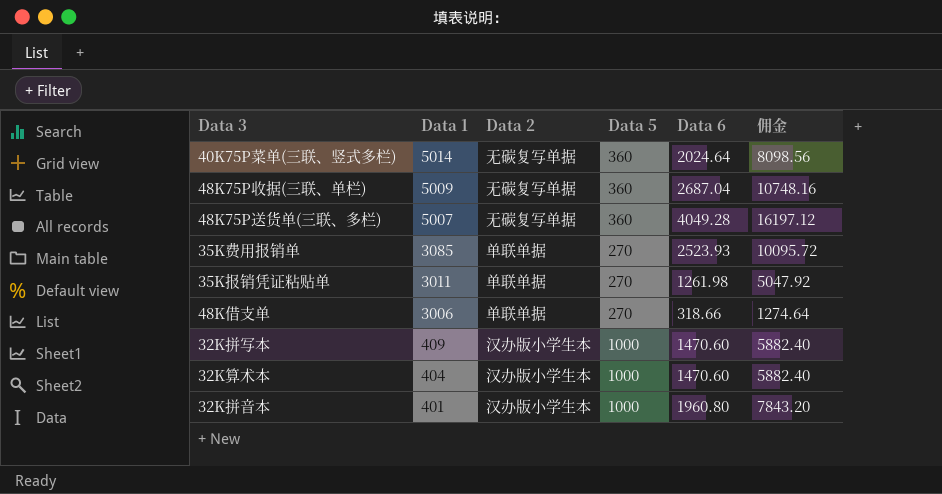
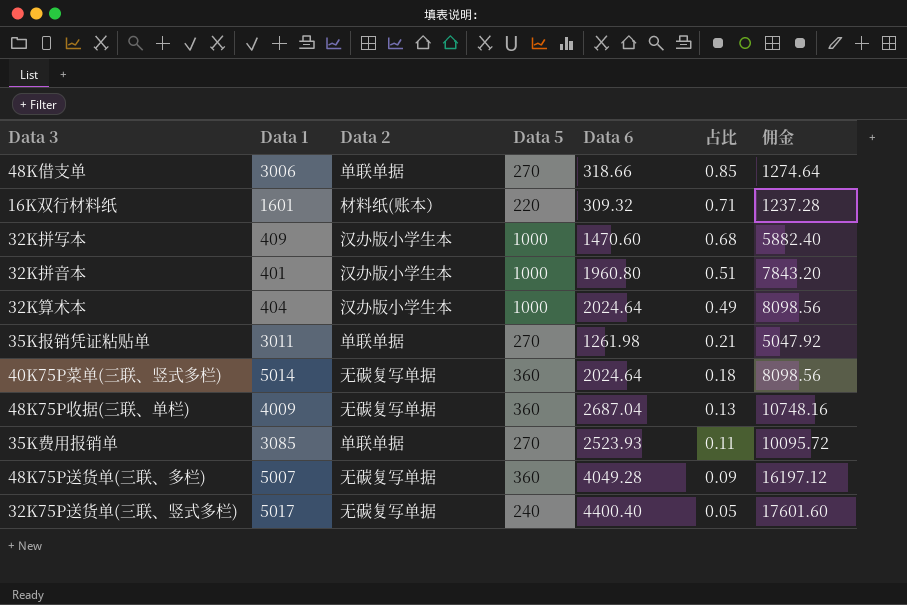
row order: Data 1 descending -> 占比 descending
column 占比 | formula: none -> [Data 5] / [Data 6]
row 16K双行材料纸: none -> 1601 | 材料纸(账本） | 220 | 309.32 | 0.71 | 1237.28
32K算术本 | Data 6: 1470.60 -> 2024.64
32K算术本 | 佣金: 5882.40 -> 8098.56
48K75P收据(三联、单栏) | Data 1: 5009 -> 4009
row 32K75P送货单(三联、竖式多栏): none -> 5017 | 无碳复写单据 | 240 | 4400.40 | 0.05 | 17601.60

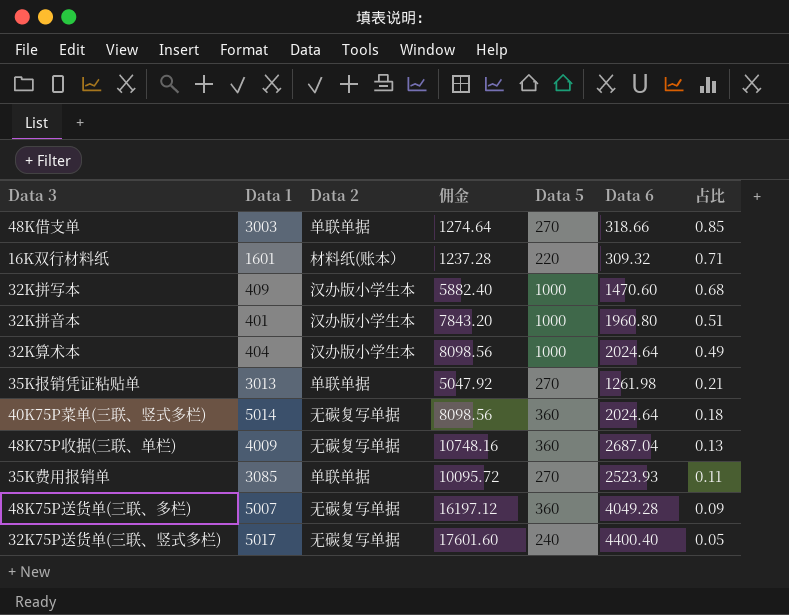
column 佣金 | position: 7 -> 4
48K借支单 | Data 1: 3006 -> 3003
35K报销凭证粘贴单 | Data 1: 3011 -> 3013

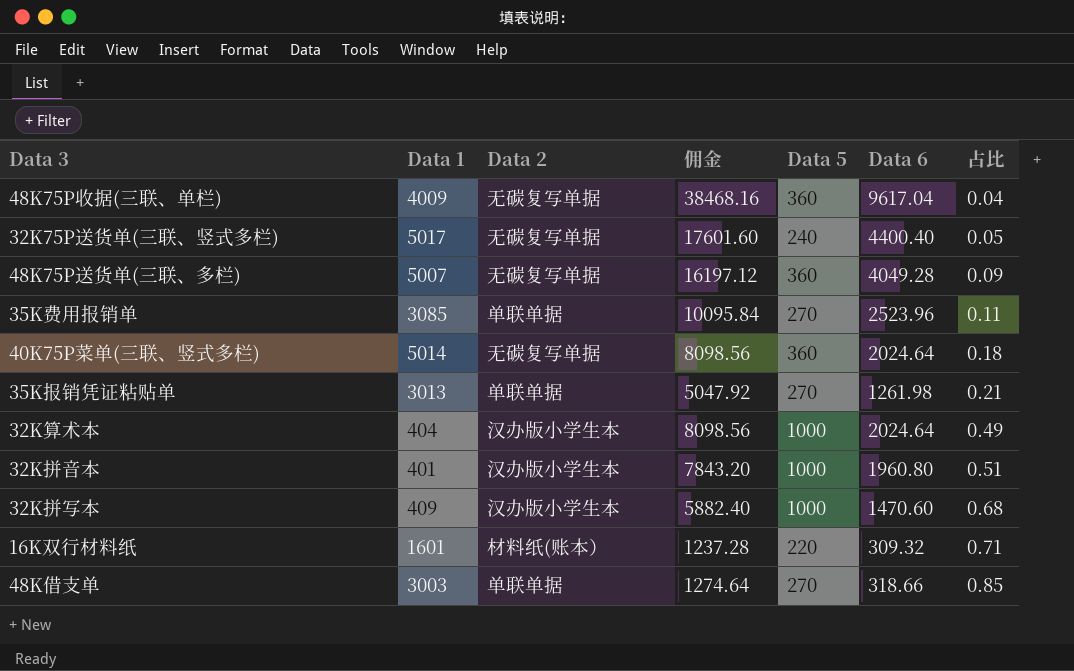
row order: 占比 descending -> 占比 ascending
48K75P收据(三联、单栏) | 佣金: 10748.16 -> 38468.16
48K75P收据(三联、单栏) | Data 6: 2687.04 -> 9617.04
48K75P收据(三联、单栏) | 占比: 0.13 -> 0.04
35K费用报销单 | 佣金: 10095.72 -> 10095.84
35K费用报销单 | Data 6: 2523.93 -> 2523.96

